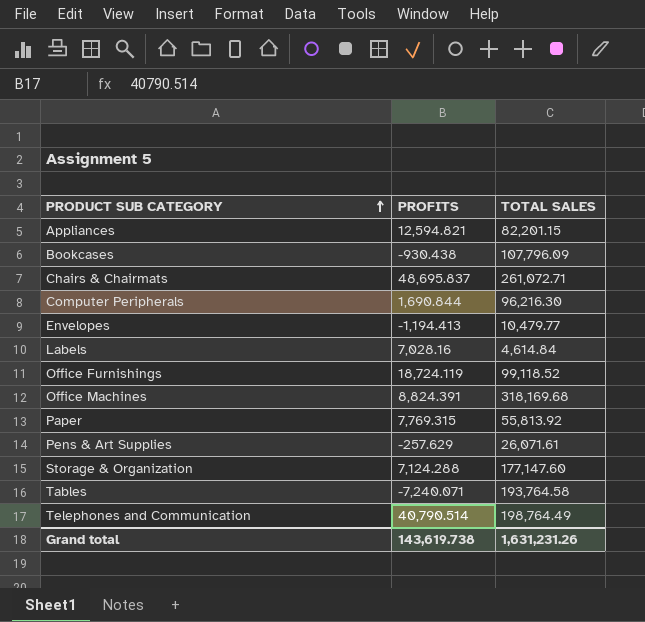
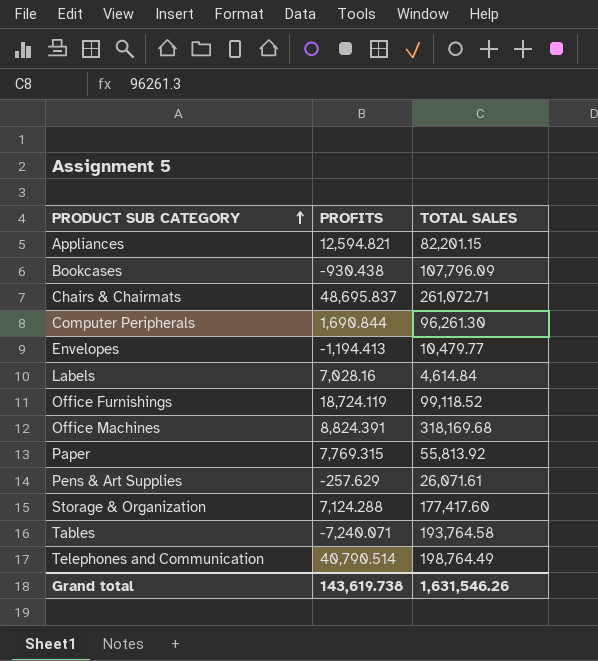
Computer Peripherals | TOTAL SALES: 96,216.30 -> 96,261.30
Storage & Organization | TOTAL SALES: 177,147.60 -> 177,417.60
Grand total | TOTAL SALES: 1,631,231.26 -> 1,631,546.26

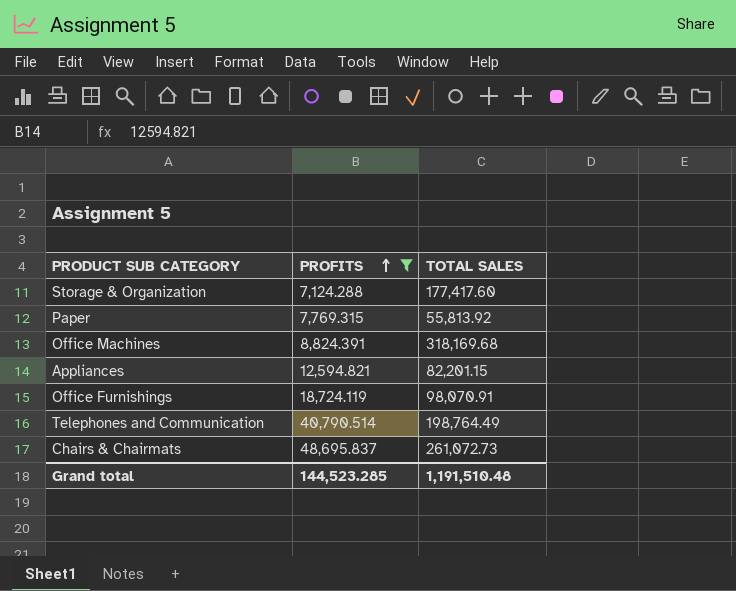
filter: none -> PROFITS >= 7,124.288
row order: PRODUCT SUB CATEGORY ascending -> PROFITS ascending
Office Furnishings | TOTAL SALES: 99,118.52 -> 98,070.91
Chairs & Chairmats | TOTAL SALES: 261,072.71 -> 261,072.73
Grand total | PROFITS: 143,619.738 -> 144,523.285
Grand total | TOTAL SALES: 1,631,546.26 -> 1,191,510.48

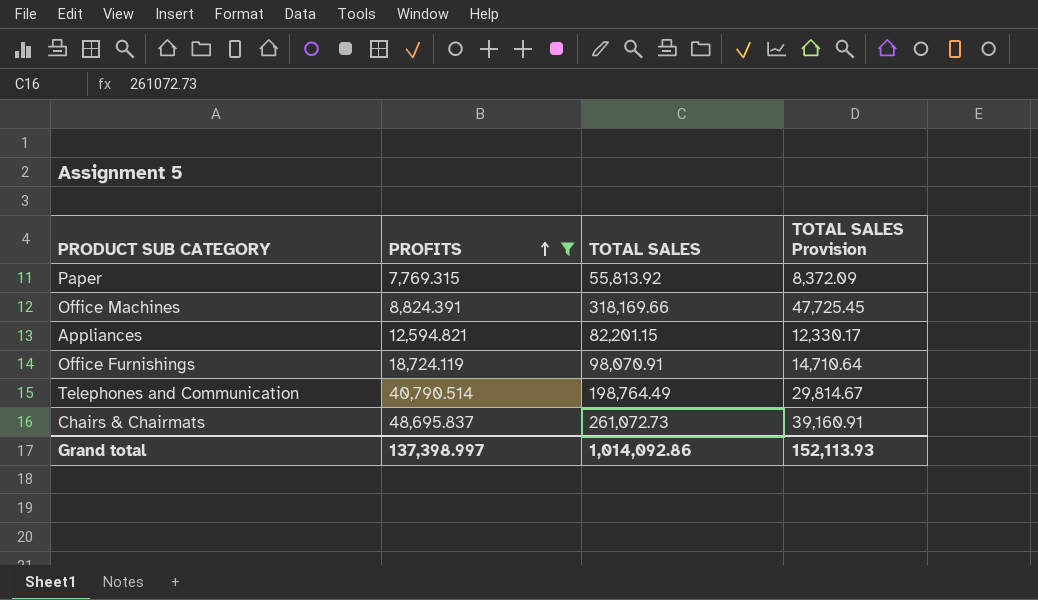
column TOTAL SALES Provision | formula: none -> [TOTAL SALES] * 0.15
row Storage & Organization: 7,124.288 | 177,417.60 -> none
Office Machines | TOTAL SALES: 318,169.68 -> 318,169.66
Grand total | PROFITS: 144,523.285 -> 137,398.997
Grand total | TOTAL SALES: 1,191,510.48 -> 1,014,092.86

